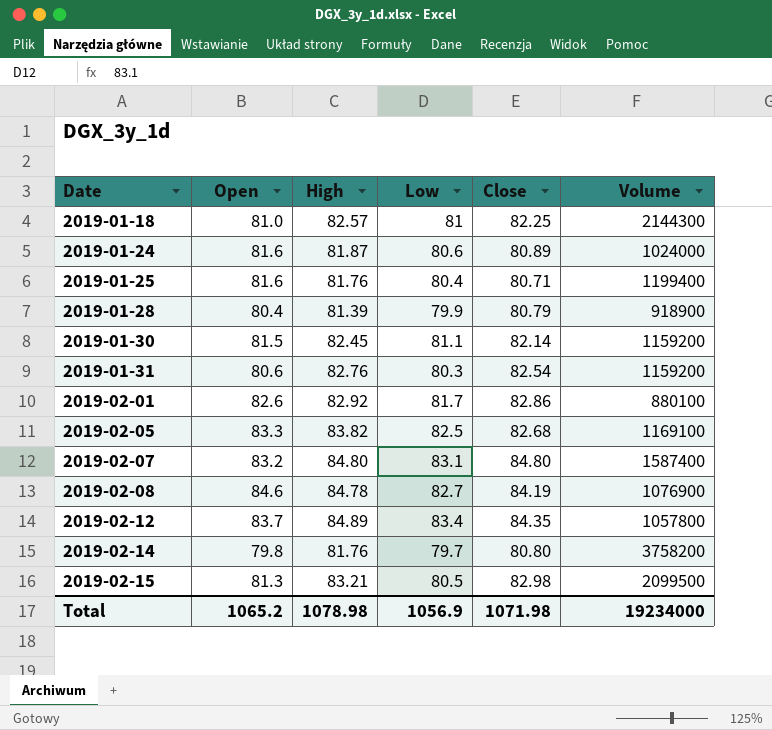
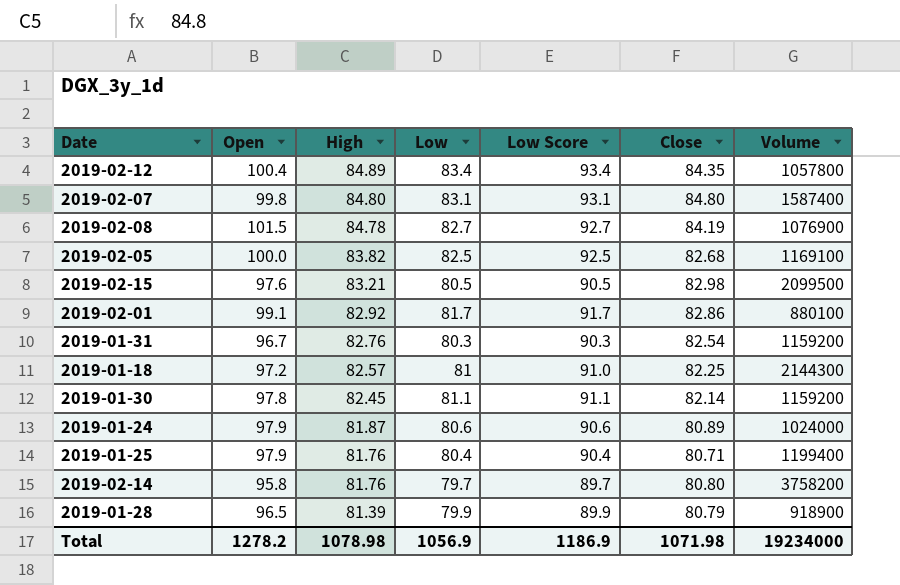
row order: Date ascending -> High descending
column Low Score | formula: none -> [Low] + 10
2019-02-12 | Open: 83.7 -> 100.4
2019-02-07 | Open: 83.2 -> 99.8
2019-02-08 | Open: 84.6 -> 101.5
2019-02-05 | Open: 83.3 -> 100.0
2019-02-15 | Open: 81.3 -> 97.6
2019-02-01 | Open: 82.6 -> 99.1
2019-01-31 | Open: 80.6 -> 96.7
2019-01-18 | Open: 81.0 -> 97.2
2019-01-30 | Open: 81.5 -> 97.8
2019-01-24 | Open: 81.6 -> 97.9
2019-01-25 | Open: 81.6 -> 97.9
2019-02-14 | Open: 79.8 -> 95.8
2019-01-28 | Open: 80.4 -> 96.5
Total | Open: 1065.2 -> 1278.2

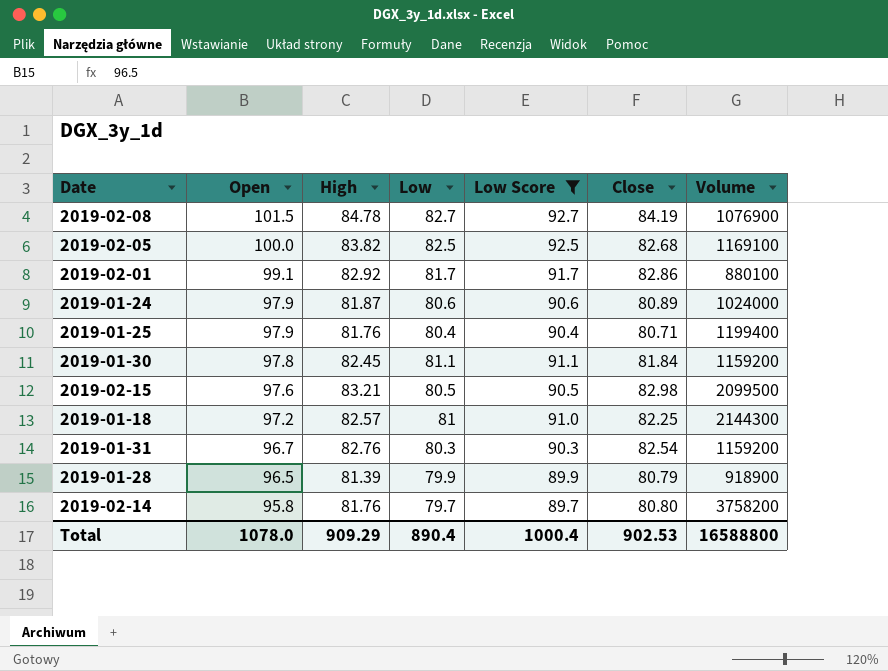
filter: none -> Low Score <= 92.7
row order: High descending -> Open descending
2019-01-30 | Close: 82.14 -> 81.84
Total | Open: 1278.2 -> 1078.0
Total | High: 1078.98 -> 909.29
Total | Low: 1056.9 -> 890.4
Total | Low Score: 1186.9 -> 1000.4
Total | Close: 1071.98 -> 902.53
Total | Volume: 19234000 -> 16588800

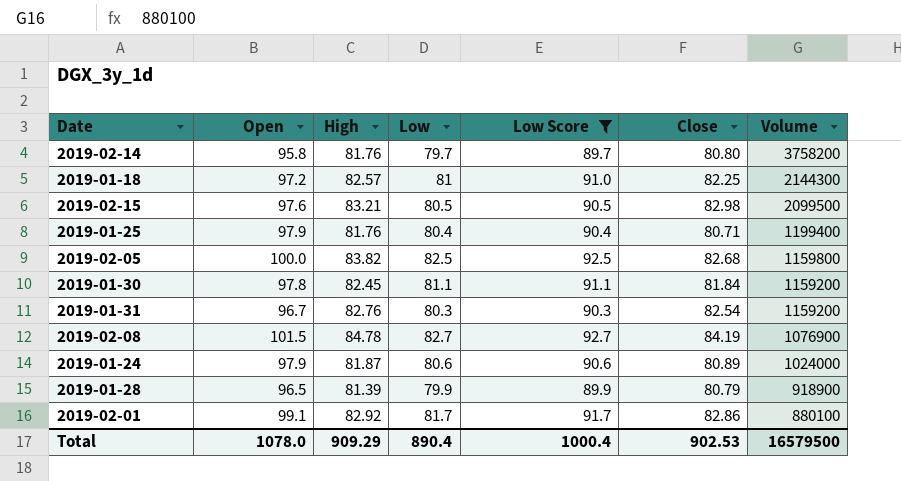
row order: Open descending -> Volume descending
2019-02-05 | Volume: 1169100 -> 1159800
Total | Volume: 16588800 -> 16579500

